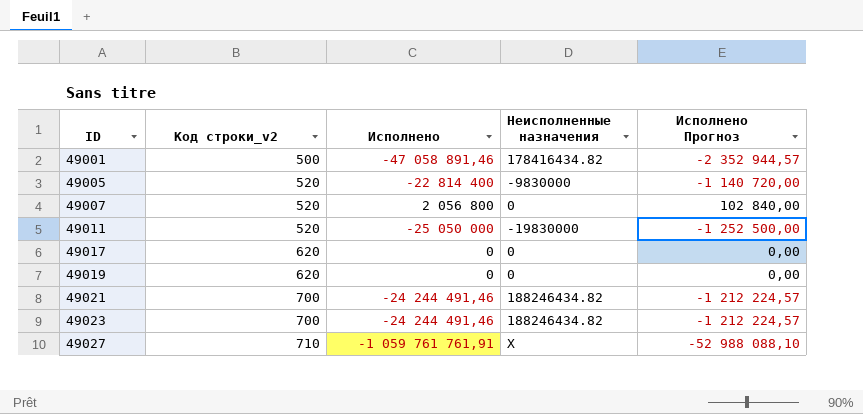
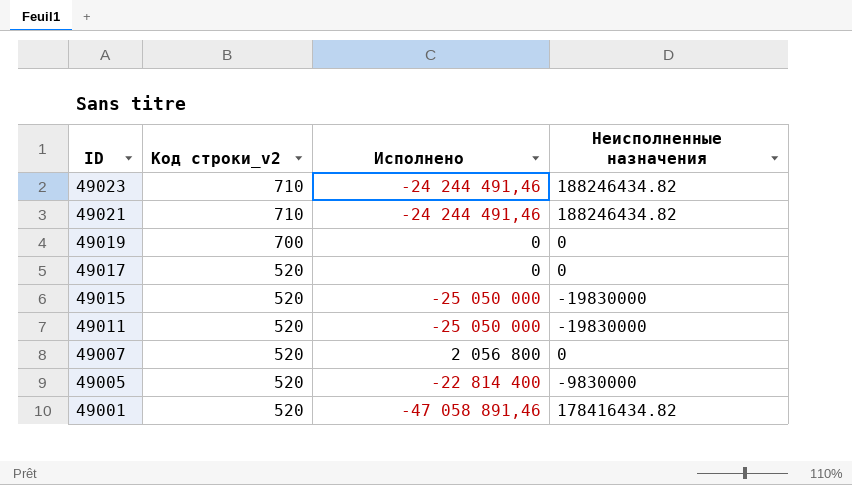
row order: ID ascending -> ID descending
column Исполнено Прогноз | formula: [Исполнено] * 0,05 -> none
row 49027: 710 | -1 059 761 761,91 | Х | -52 988 088,10 -> none
49023 | Код строки_v2: 700 -> 710
49021 | Код строки_v2: 700 -> 710
49019 | Код строки_v2: 620 -> 700
49017 | Код строки_v2: 620 -> 520
row 49015: none -> 520 | -25 050 000 | -19830000
49001 | Код строки_v2: 500 -> 520

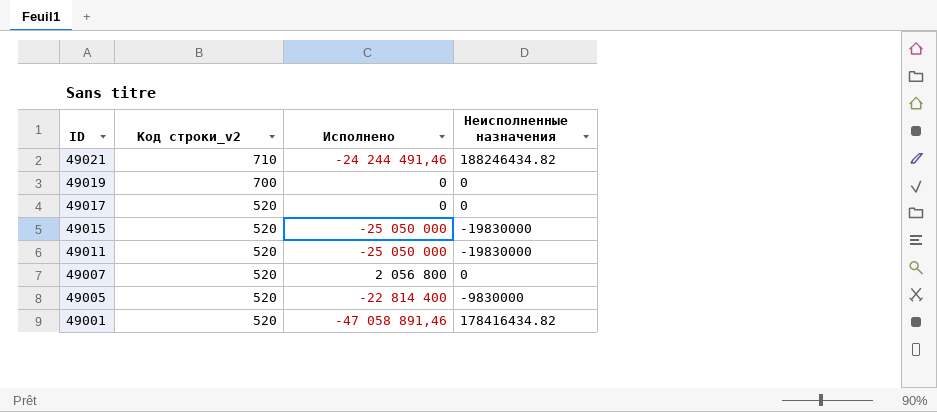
row 49023: 710 | -24 244 491,46 | 188246434.82 -> none

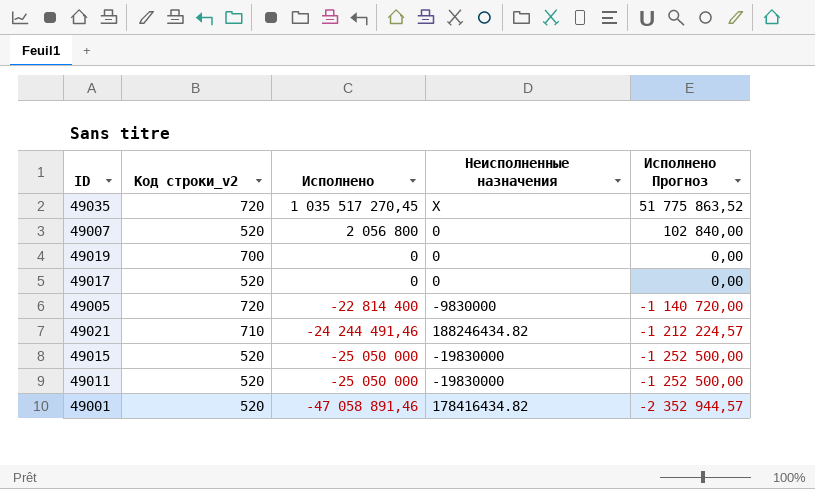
row order: ID descending -> Исполнено descending
column Исполнено Прогноз | formula: none -> [Исполнено] * 0,05
row 49035: none -> 720 | 1 035 517 270,45 | Х | 51 775 863,52
49005 | Код строки_v2: 520 -> 720

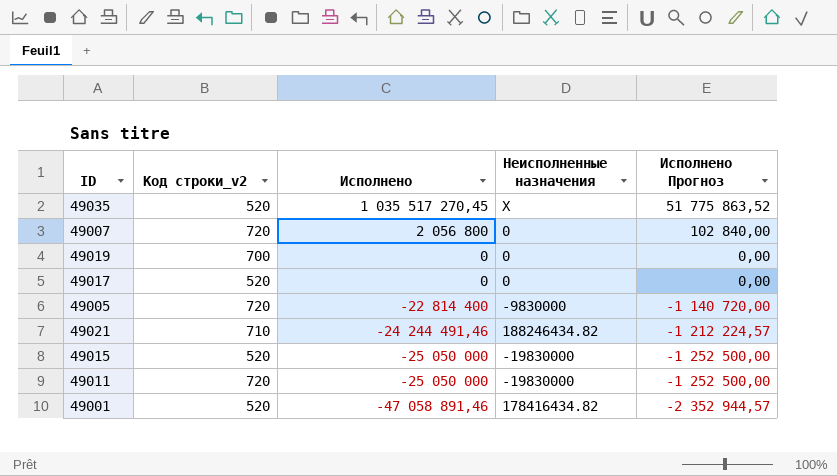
49035 | Код строки_v2: 720 -> 520
49007 | Код строки_v2: 520 -> 720
49011 | Код строки_v2: 520 -> 720

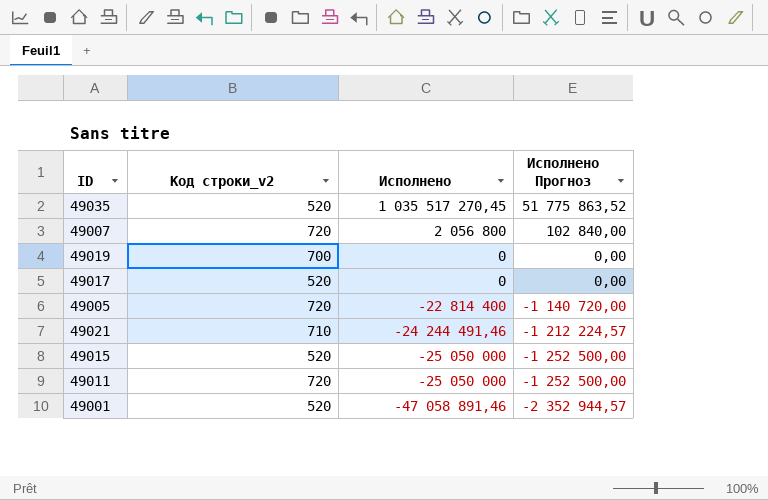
column Неисполненные назначения | position: 4 -> none

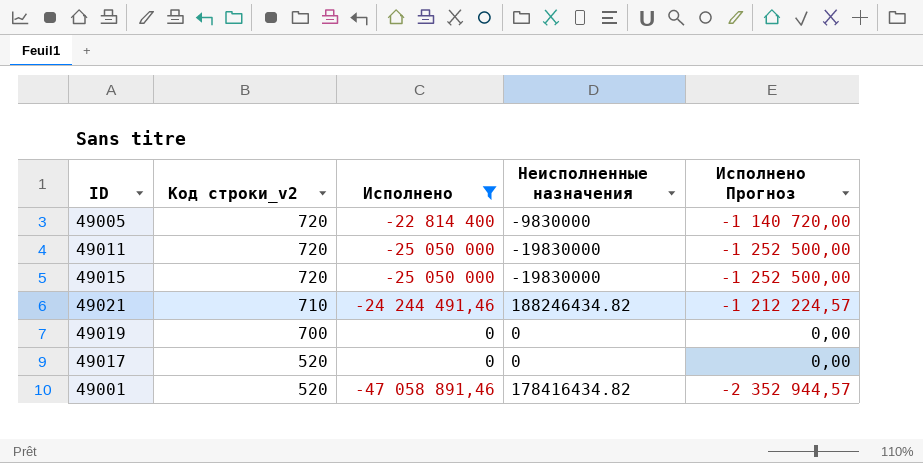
filter: none -> Исполнено <= 0
row order: Исполнено descending -> Код строки_v2 descending
column Неисполненные назначения | position: none -> 4
49015 | Код строки_v2: 520 -> 720

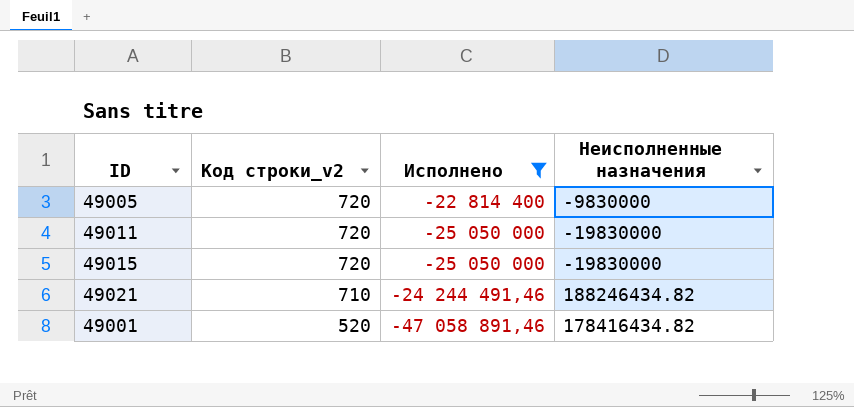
column Исполнено Прогноз | formula: [Исполнено] * 0,05 -> none
row 49019: 700 | 0 | 0 | 0,00 -> none
row 49017: 520 | 0 | 0 | 0,00 -> none

